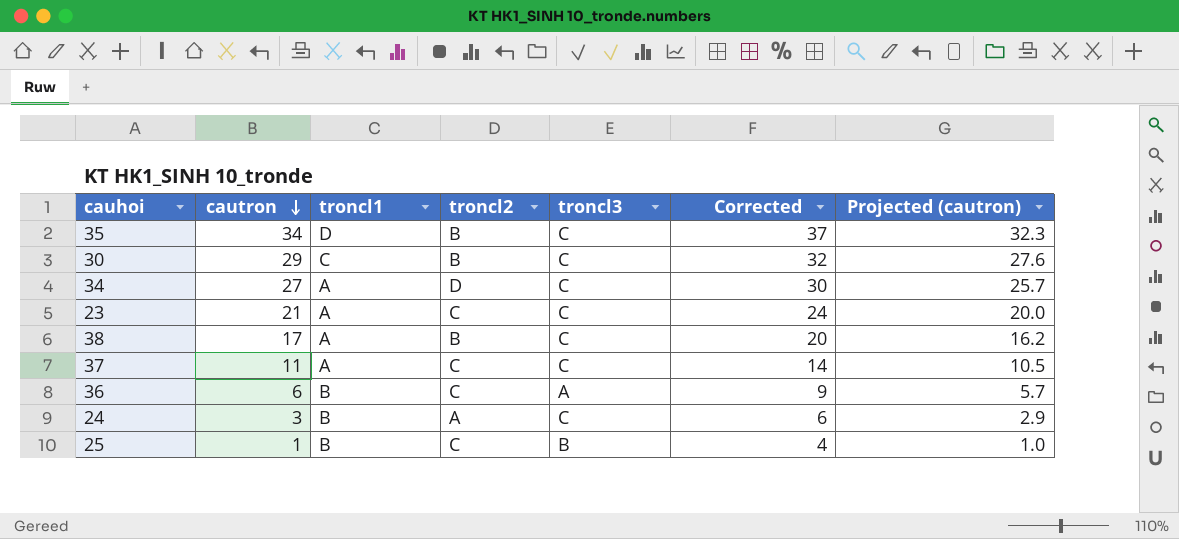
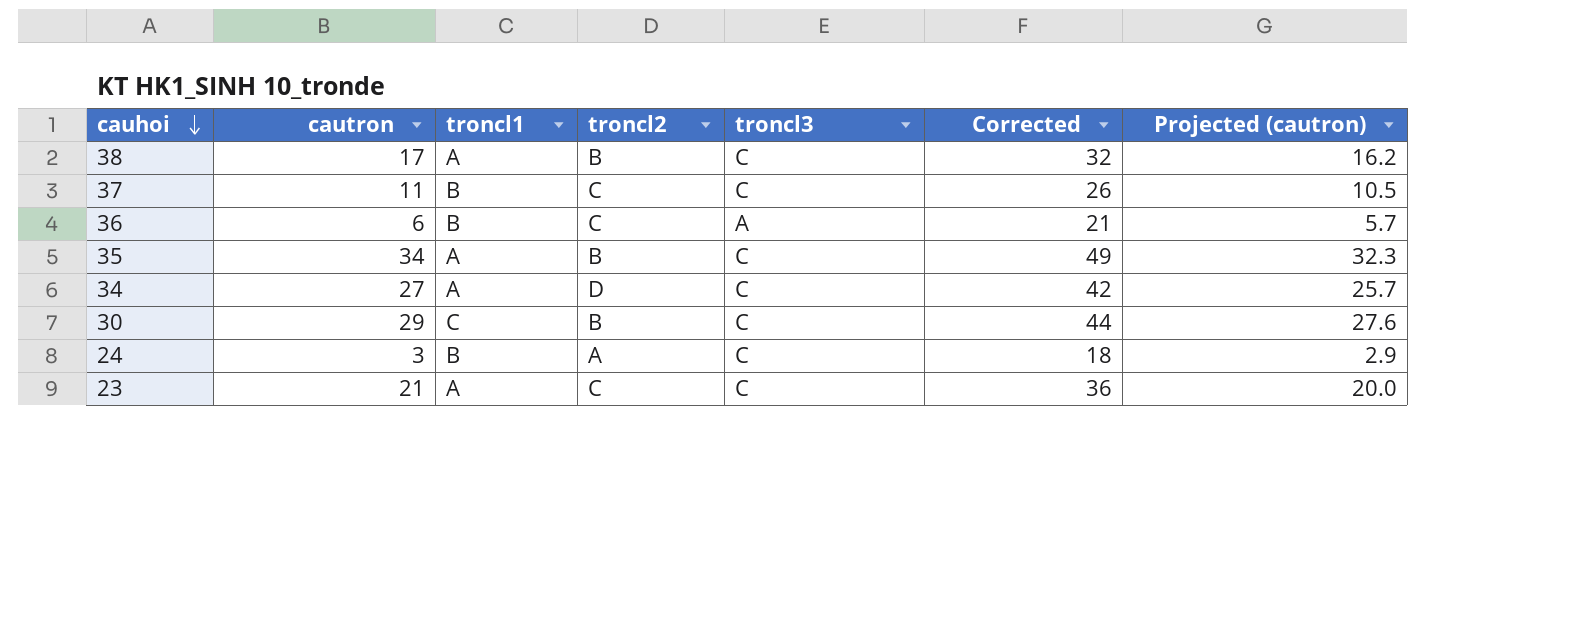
row order: cautron descending -> cauhoi descending
column Corrected | formula: [cautron] + 3 -> [cautron] + 15
row 25: 1 | B | C | B | 4 | 1.0 -> none
37 | troncl1: A -> B
35 | troncl1: D -> A

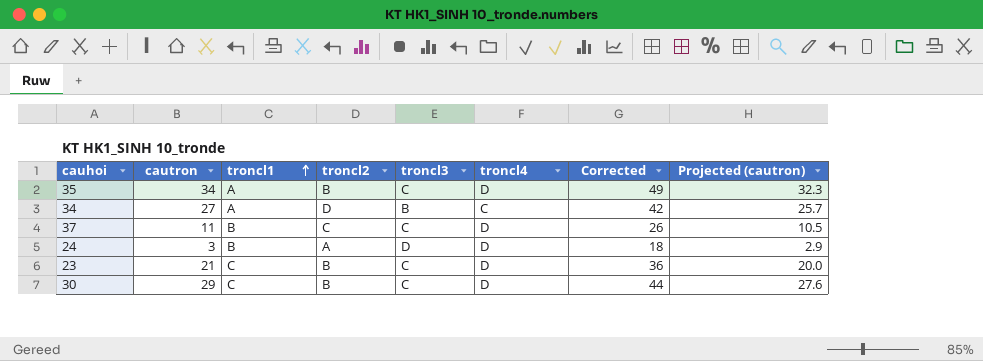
row order: cauhoi descending -> troncl1 ascending
column troncl4 | position: none -> 6
row 38: 17 | A | B | C | 32 | 16.2 -> none
row 36: 6 | B | C | A | 21 | 5.7 -> none
34 | troncl3: C -> B
24 | troncl3: C -> D
23 | troncl1: A -> C
23 | troncl2: C -> B

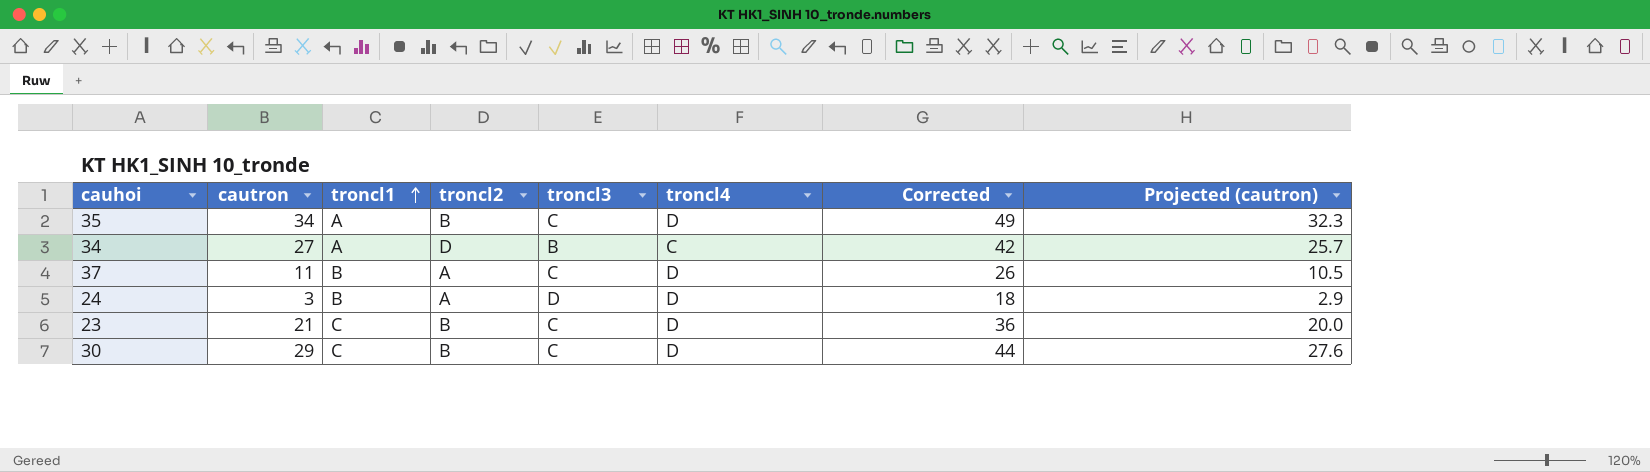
37 | troncl2: C -> A

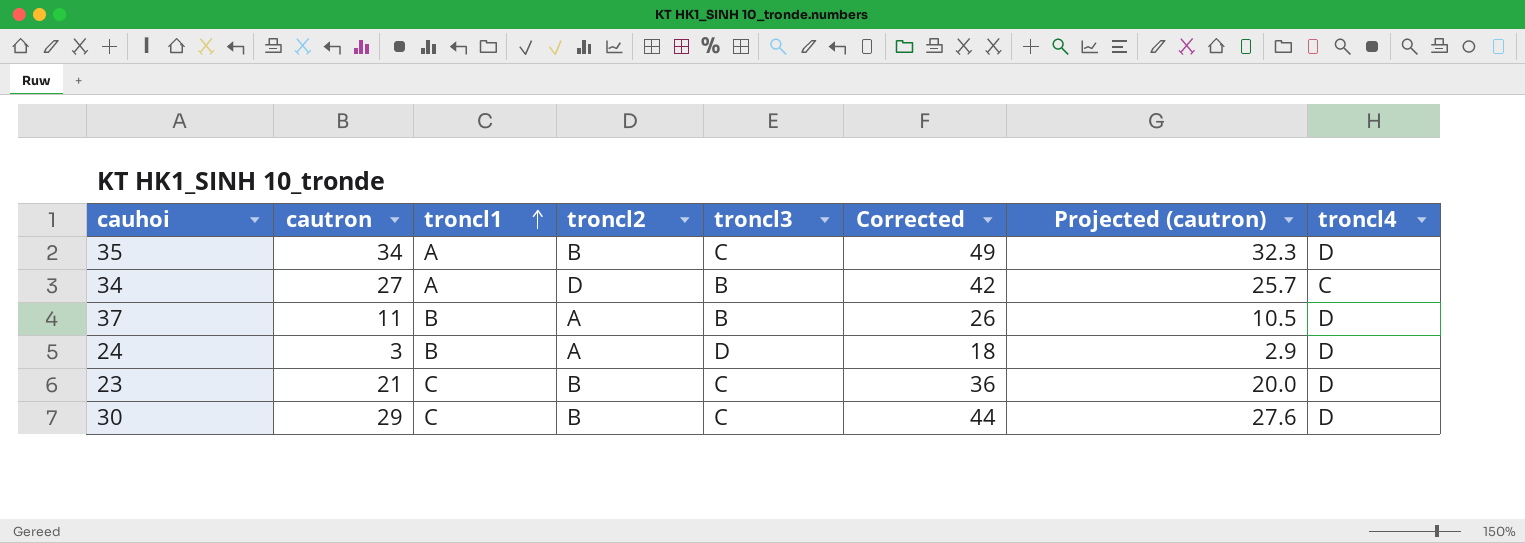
column troncl4 | position: 6 -> 8
37 | troncl3: C -> B

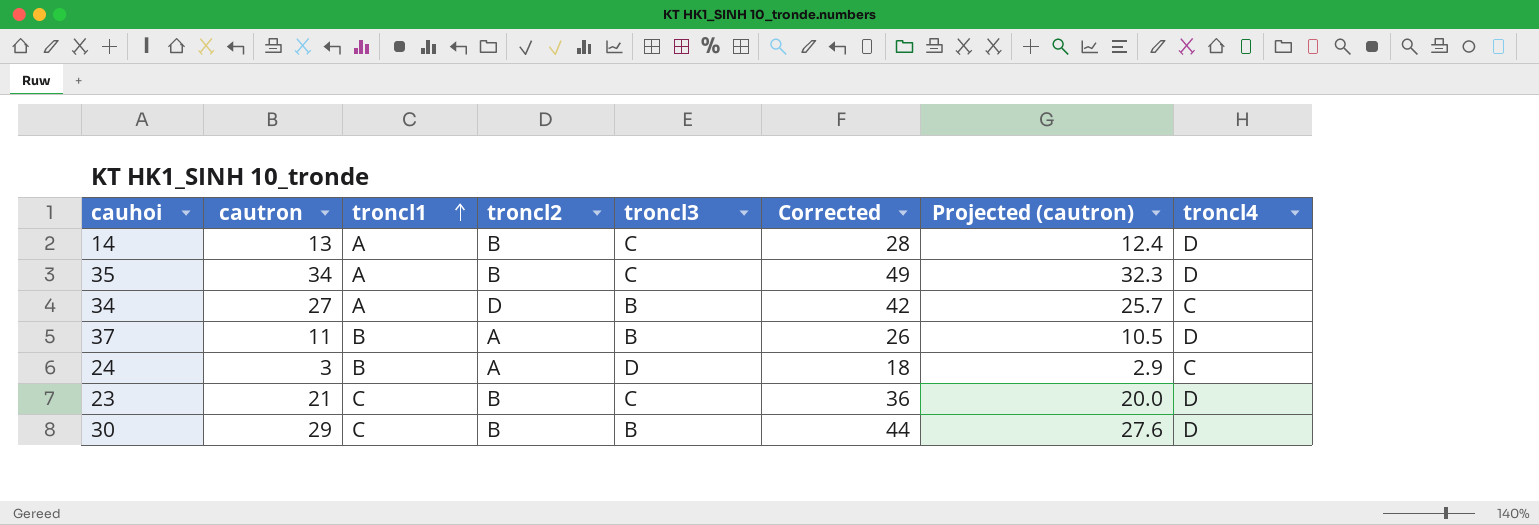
row 14: none -> 13 | A | B | C | 28 | 12.4 | D
24 | troncl4: D -> C
30 | troncl3: C -> B

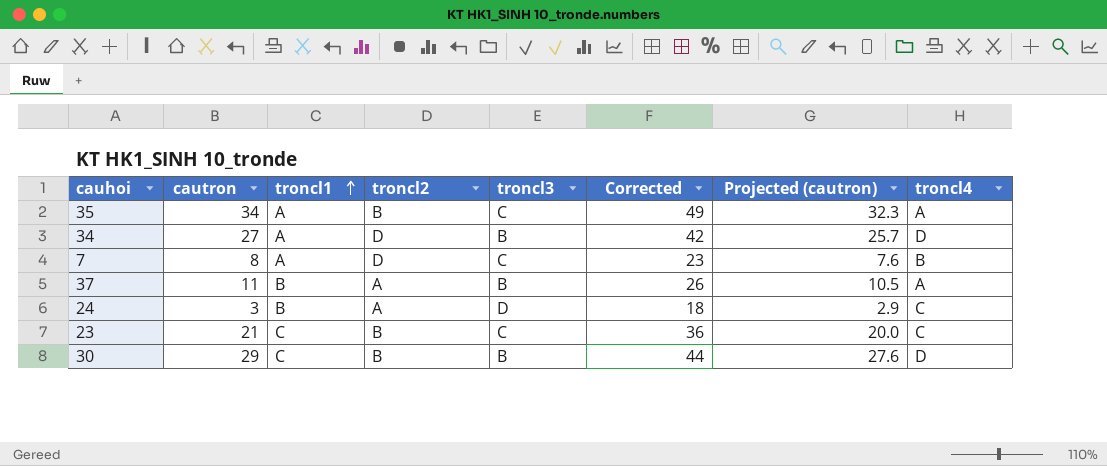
row 14: 13 | A | B | C | 28 | 12.4 | D -> none
35 | troncl4: D -> A
34 | troncl4: C -> D
row 7: none -> 8 | A | D | C | 23 | 7.6 | B
37 | troncl4: D -> A
23 | troncl4: D -> C

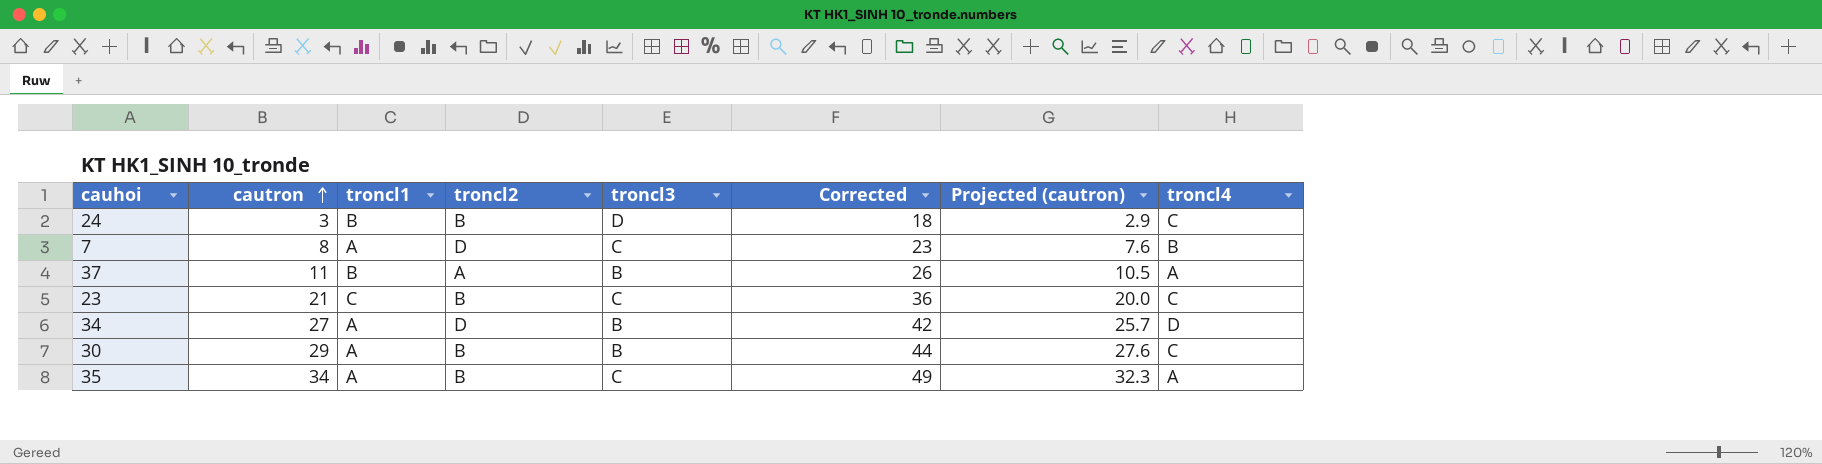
row order: troncl1 ascending -> cautron ascending
24 | troncl2: A -> B
30 | troncl1: C -> A
30 | troncl4: D -> C

